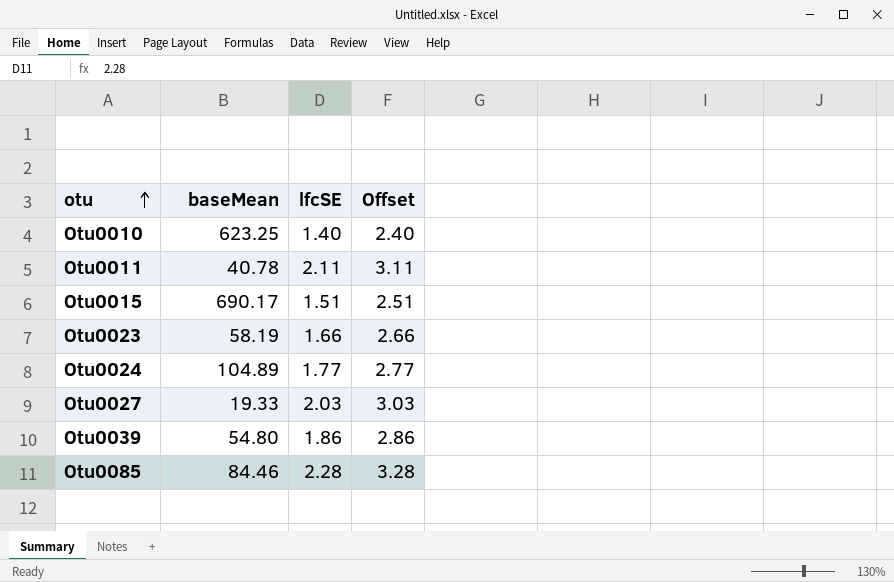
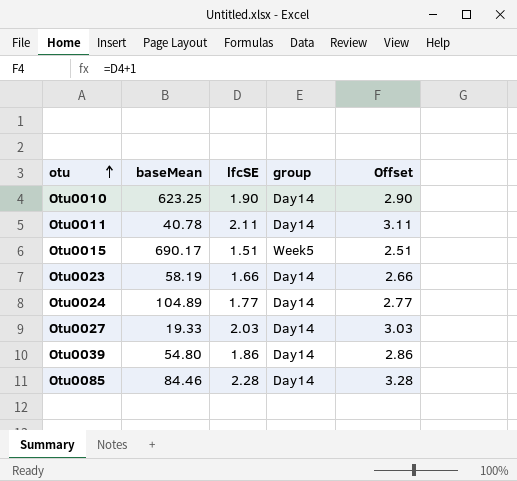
column group | position: none -> 4
Otu0010 | lfcSE: 1.40 -> 1.90
Otu0010 | Offset: 2.40 -> 2.90

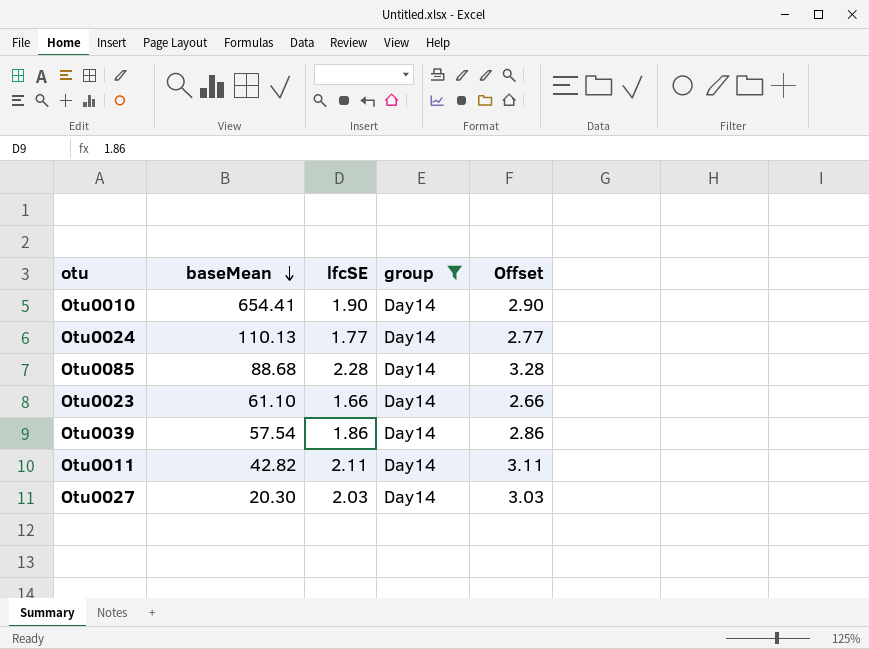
filter: none -> group = Day14
row order: otu ascending -> baseMean descending
Otu0010 | baseMean: 623.25 -> 654.41
Otu0024 | baseMean: 104.89 -> 110.13
Otu0085 | baseMean: 84.46 -> 88.68
Otu0023 | baseMean: 58.19 -> 61.10
Otu0039 | baseMean: 54.80 -> 57.54
Otu0011 | baseMean: 40.78 -> 42.82
Otu0027 | baseMean: 19.33 -> 20.30

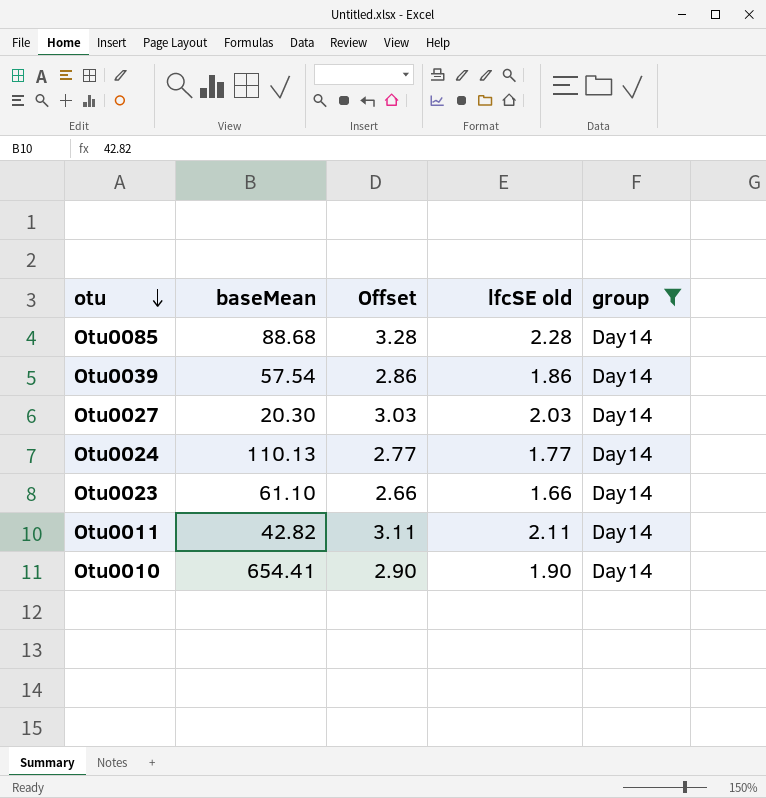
row order: baseMean descending -> otu descending
column Offset | position: 5 -> 3
column name: lfcSE -> lfcSE old

